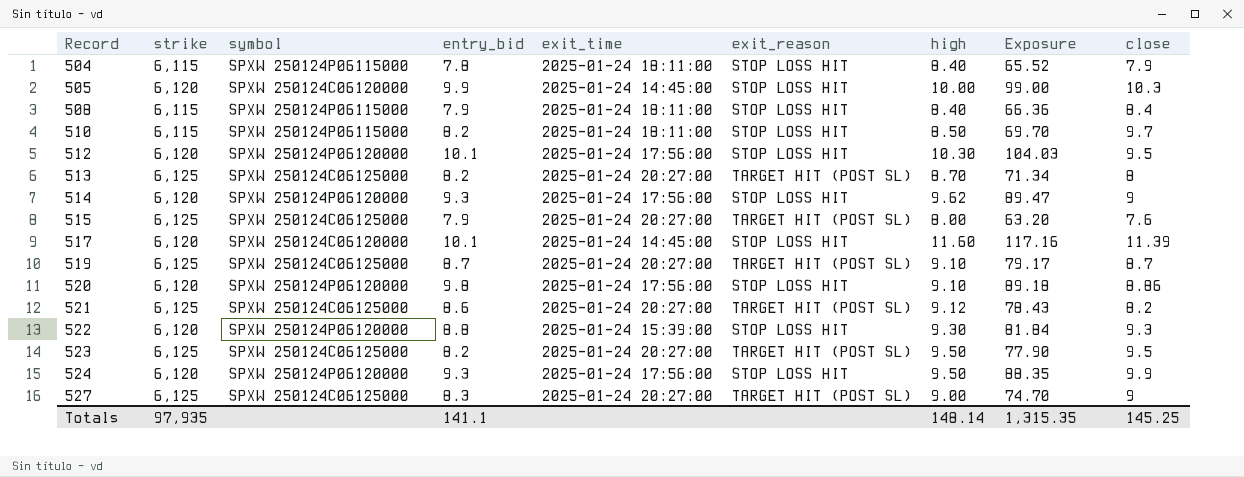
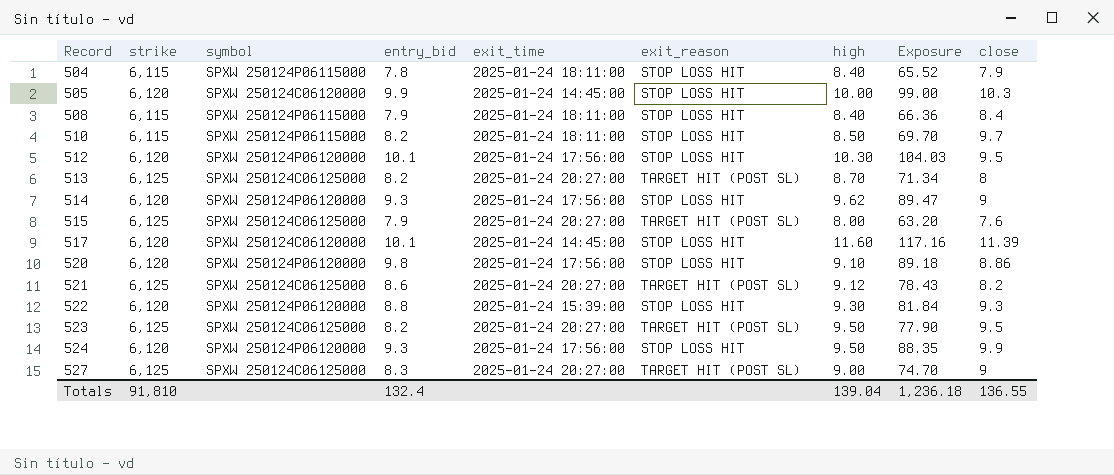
row 519: 6,125 | SPXW 250124C06125000 | 8.7 | 2025-01-24 20:27:00 | TARGET HIT (POST SL) | 9.10 | 79.17 | 8.7 -> none
Totals | strike: 97,935 -> 91,810
Totals | entry_bid: 141.1 -> 132.4
Totals | high: 148.14 -> 139.04
Totals | Exposure: 1,315.35 -> 1,236.18
Totals | close: 145.25 -> 136.55

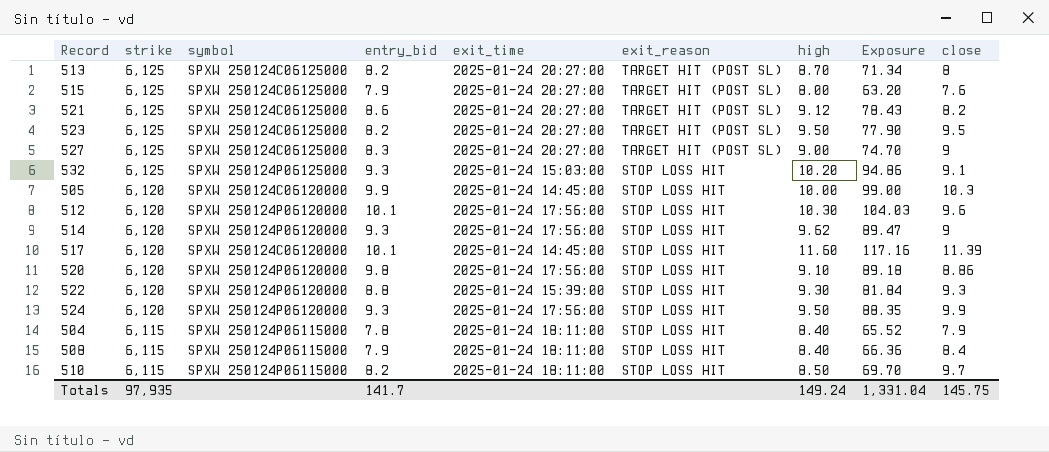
row order: Record ascending -> strike descending
row 532: none -> 6,125 | SPXW 250124P06125000 | 9.3 | 2025-01-24 15:03:00 | STOP LOSS HIT | 10.20 | 94.86 | 9.1
512 | close: 9.5 -> 9.6
Totals | strike: 91,810 -> 97,935
Totals | entry_bid: 132.4 -> 141.7
Totals | high: 139.04 -> 149.24
Totals | Exposure: 1,236.18 -> 1,331.04
Totals | close: 136.55 -> 145.75

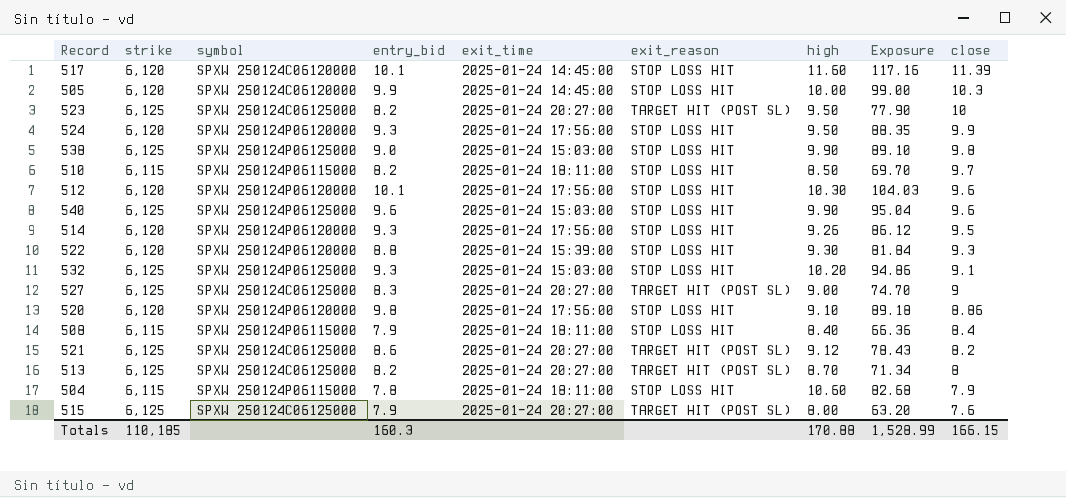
row order: strike descending -> close descending
523 | close: 9.5 -> 10
row 538: none -> 6,125 | SPXW 250124P06125000 | 9.0 | 2025-01-24 15:03:00 | STOP LOSS HIT | 9.90 | 89.10 | 9.8
row 540: none -> 6,125 | SPXW 250124P06125000 | 9.6 | 2025-01-24 15:03:00 | STOP LOSS HIT | 9.90 | 95.04 | 9.6
514 | high: 9.62 -> 9.26
514 | Exposure: 89.47 -> 86.12
514 | close: 9 -> 9.5
504 | high: 8.40 -> 10.60
504 | Exposure: 65.52 -> 82.68
Totals | strike: 97,935 -> 110,185
Totals | entry_bid: 141.7 -> 160.3
Totals | high: 149.24 -> 170.88
Totals | Exposure: 1,331.04 -> 1,528.99
Totals | close: 145.75 -> 166.15

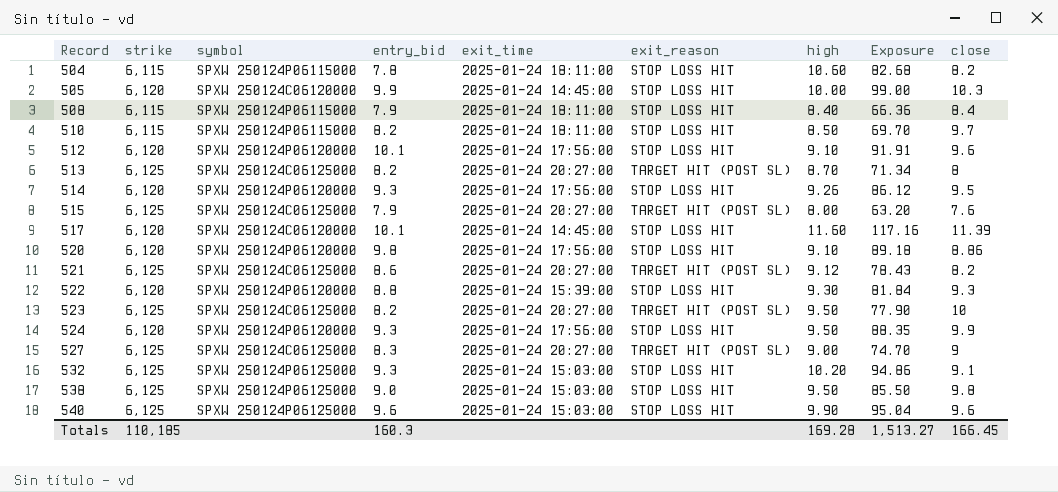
row order: close descending -> Record ascending
504 | close: 7.9 -> 8.2
512 | high: 10.30 -> 9.10
512 | Exposure: 104.03 -> 91.91
538 | high: 9.90 -> 9.50
538 | Exposure: 89.10 -> 85.50
Totals | high: 170.88 -> 169.28
Totals | Exposure: 1,528.99 -> 1,513.27
Totals | close: 166.15 -> 166.45

